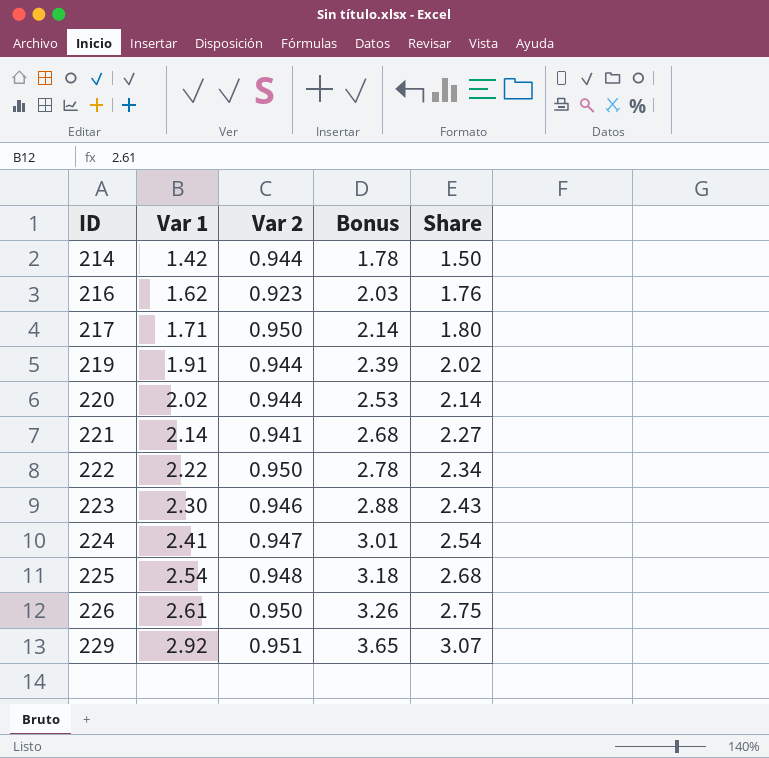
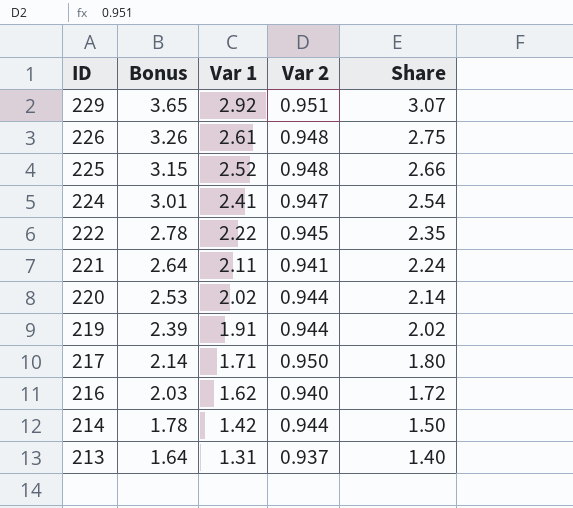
row order: ID ascending -> ID descending
column Bonus | position: 4 -> 2
row 223: 2.30 | 0.946 | 2.88 | 2.43 -> none
226 | Var 2: 0.950 -> 0.948
225 | Bonus: 3.18 -> 3.15
225 | Var 1: 2.54 -> 2.52
225 | Share: 2.68 -> 2.66
222 | Var 2: 0.950 -> 0.945
222 | Share: 2.34 -> 2.35
221 | Bonus: 2.68 -> 2.64
221 | Var 1: 2.14 -> 2.11
221 | Share: 2.27 -> 2.24
216 | Var 2: 0.923 -> 0.940
216 | Share: 1.76 -> 1.72
row 213: none -> 1.64 | 1.31 | 0.937 | 1.40

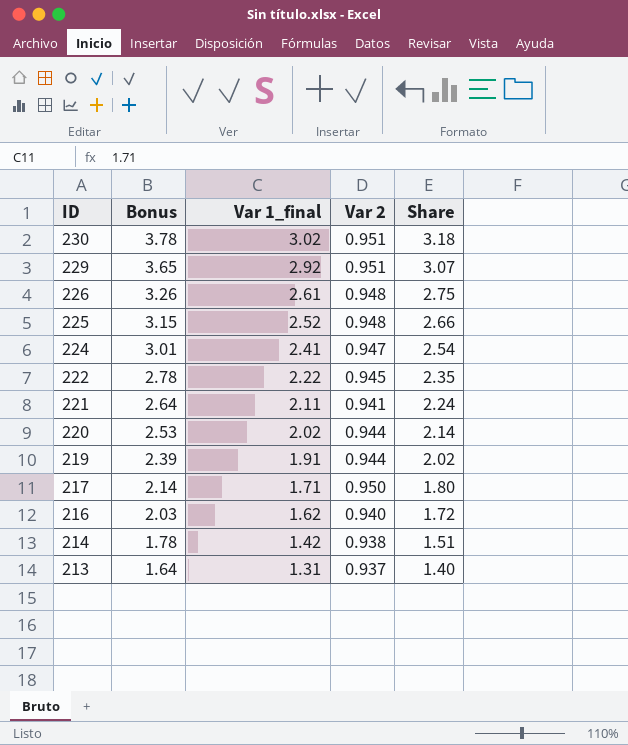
column name: Var 1 -> Var 1_final
row 230: none -> 3.78 | 3.02 | 0.951 | 3.18
214 | Var 2: 0.944 -> 0.938
214 | Share: 1.50 -> 1.51

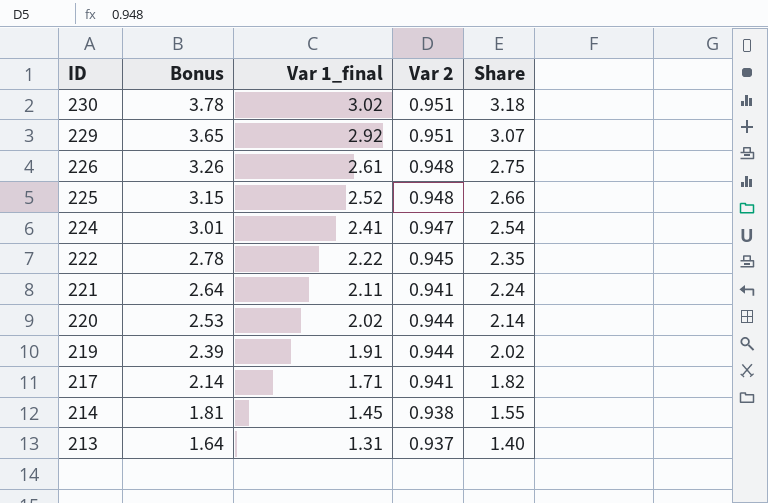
row 216: 2.03 | 1.62 | 0.940 | 1.72 -> none
217 | Var 2: 0.950 -> 0.941
217 | Share: 1.80 -> 1.82
214 | Bonus: 1.78 -> 1.81
214 | Var 1_final: 1.42 -> 1.45
214 | Share: 1.51 -> 1.55

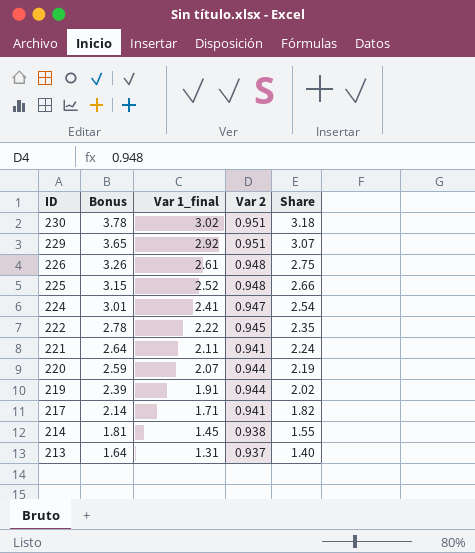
220 | Bonus: 2.53 -> 2.59
220 | Var 1_final: 2.02 -> 2.07
220 | Share: 2.14 -> 2.19

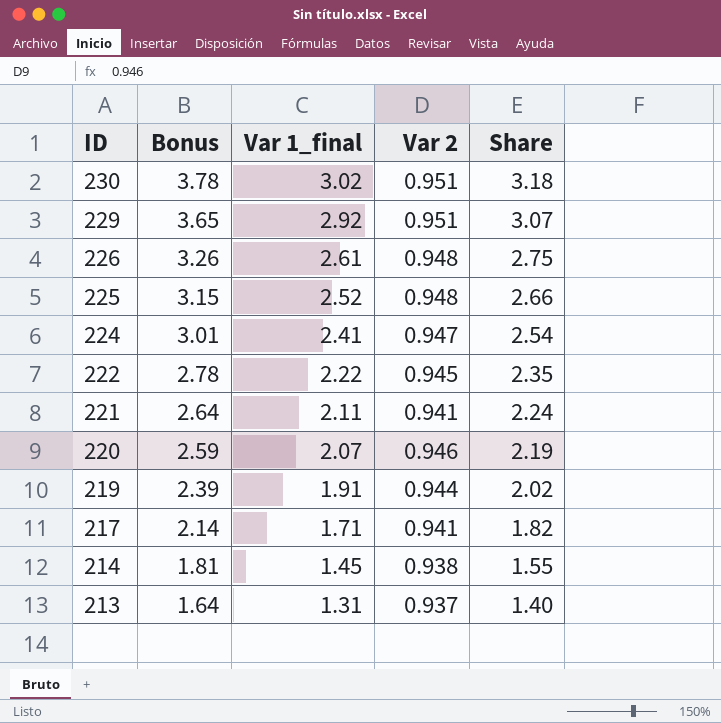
220 | Var 2: 0.944 -> 0.946

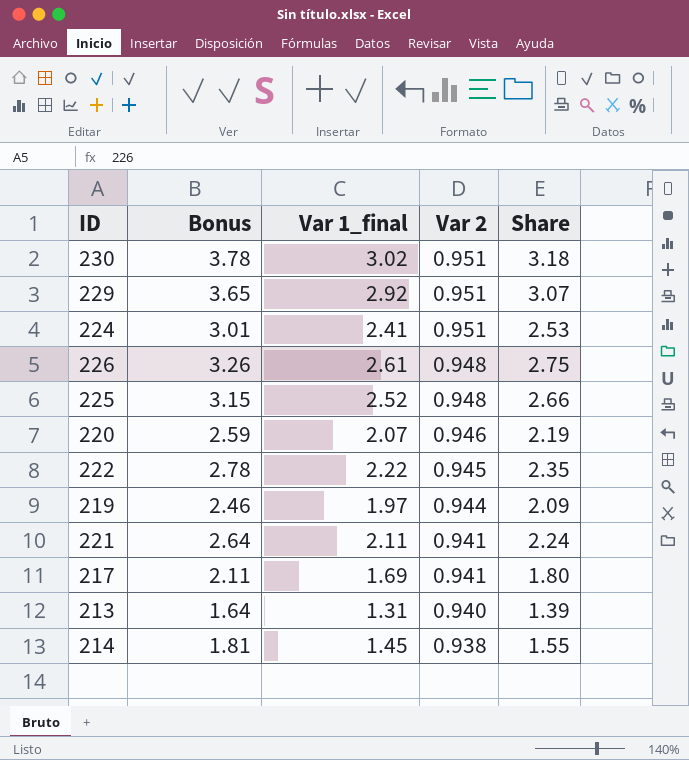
row order: ID descending -> Var 2 descending
224 | Var 2: 0.947 -> 0.951
224 | Share: 2.54 -> 2.53
219 | Bonus: 2.39 -> 2.46
219 | Var 1_final: 1.91 -> 1.97
219 | Share: 2.02 -> 2.09
217 | Bonus: 2.14 -> 2.11
217 | Var 1_final: 1.71 -> 1.69
217 | Share: 1.82 -> 1.80
213 | Var 2: 0.937 -> 0.940
213 | Share: 1.40 -> 1.39

